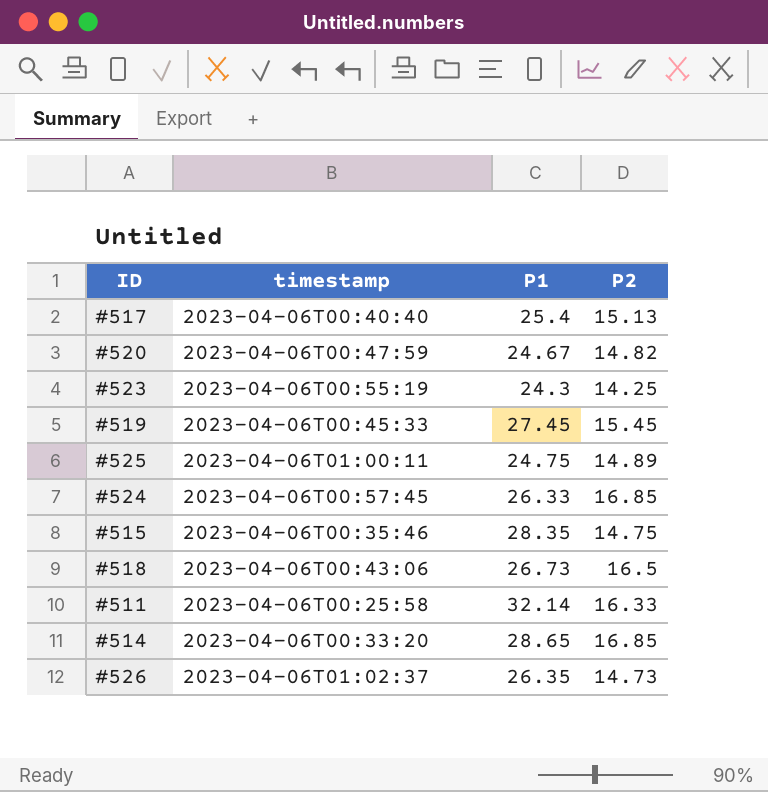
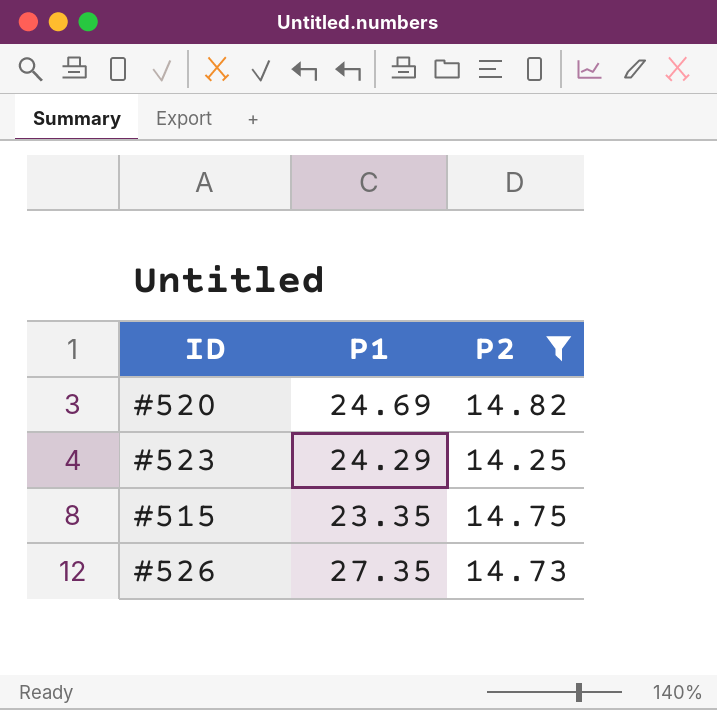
filter: none -> P2 <= 14.82
column timestamp | position: 2 -> none
#520 | P1: 24.67 -> 24.69
#523 | P1: 24.3 -> 24.29
#515 | P1: 28.35 -> 23.35
#526 | P1: 26.35 -> 27.35

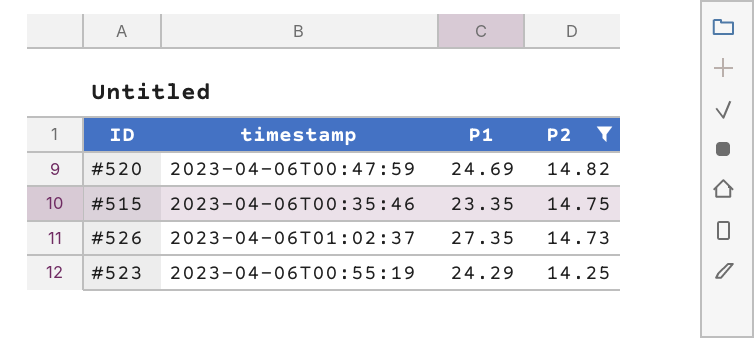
row order: none -> P2 descending
column timestamp | position: none -> 2

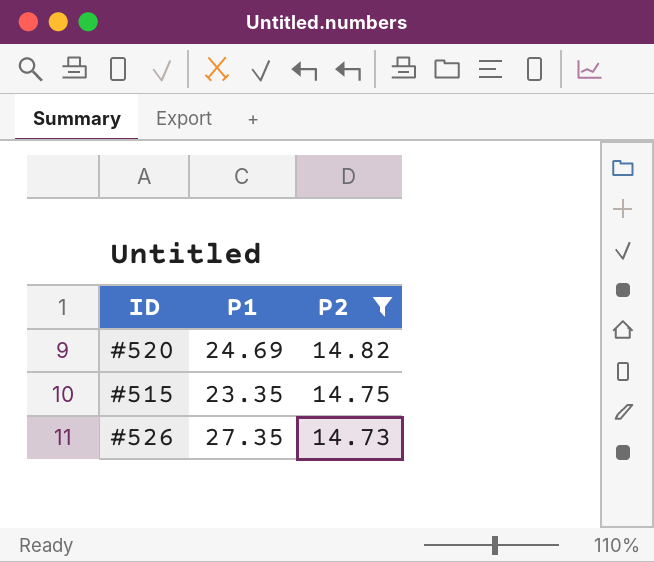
column timestamp | position: 2 -> none
row #523: 2023-04-06T00:55:19 | 24.29 | 14.25 -> none

